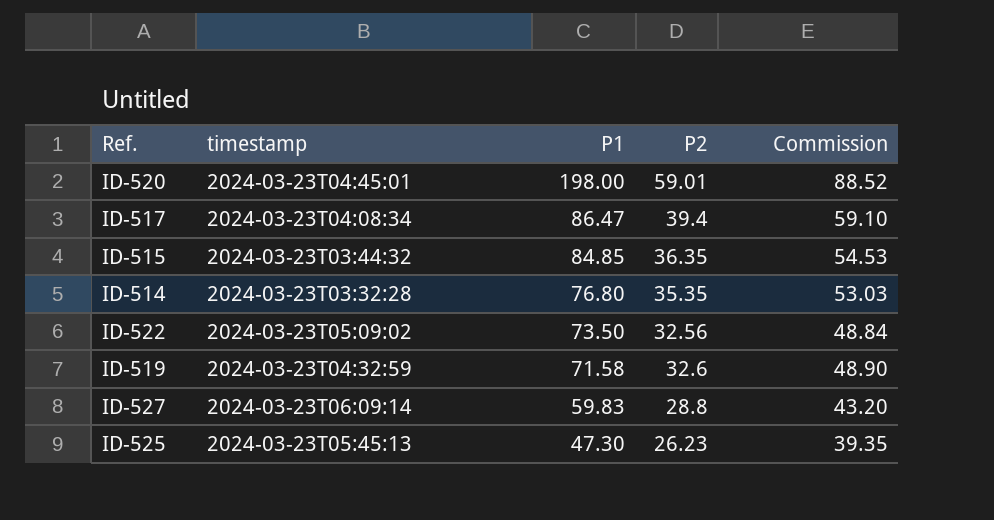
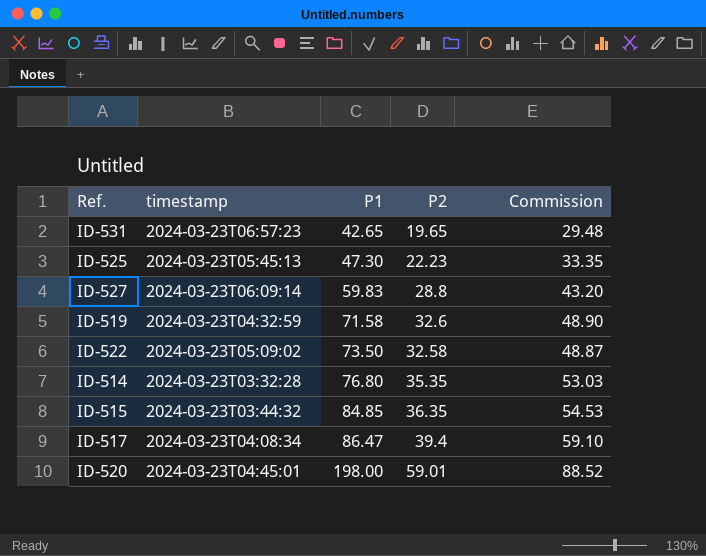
row order: P1 descending -> P1 ascending
row ID-531: none -> 2024-03-23T06:57:23 | 42.65 | 19.65 | 29.48
ID-525 | P2: 26.23 -> 22.23
ID-525 | Commission: 39.35 -> 33.35
ID-522 | P2: 32.56 -> 32.58
ID-522 | Commission: 48.84 -> 48.87

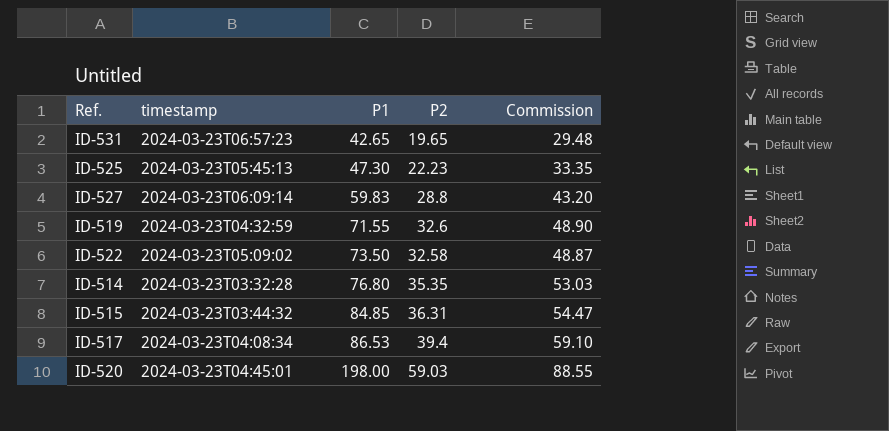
ID-519 | P1: 71.58 -> 71.55
ID-515 | P2: 36.35 -> 36.31
ID-515 | Commission: 54.53 -> 54.47
ID-517 | P1: 86.47 -> 86.53
ID-520 | P2: 59.01 -> 59.03
ID-520 | Commission: 88.52 -> 88.55

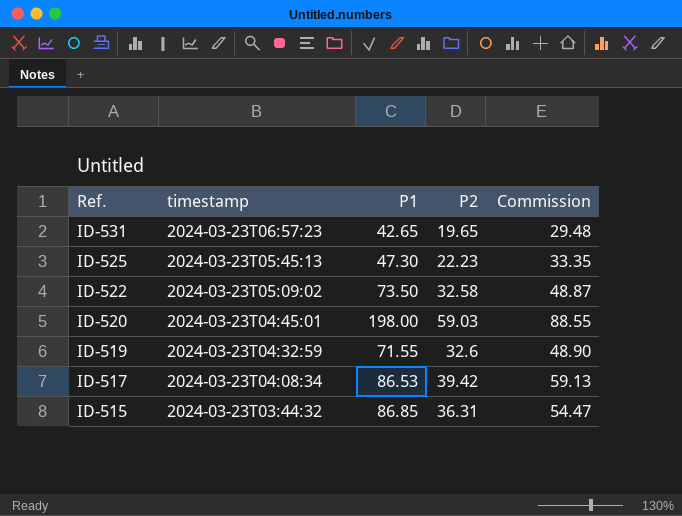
row order: P1 ascending -> Ref. descending
row ID-527: 2024-03-23T06:09:14 | 59.83 | 28.8 | 43.20 -> none
row ID-514: 2024-03-23T03:32:28 | 76.80 | 35.35 | 53.03 -> none
ID-517 | P2: 39.4 -> 39.42
ID-517 | Commission: 59.10 -> 59.13
ID-515 | P1: 84.85 -> 86.85

